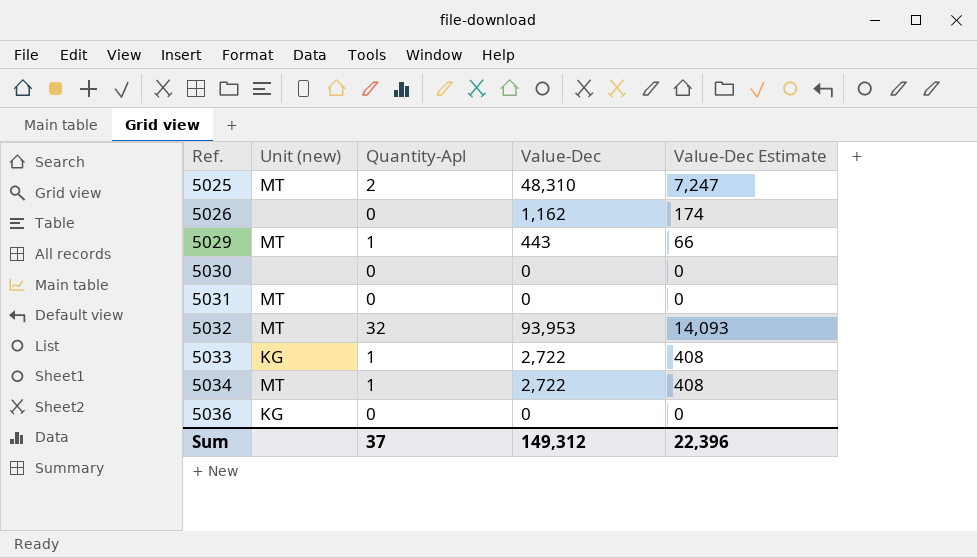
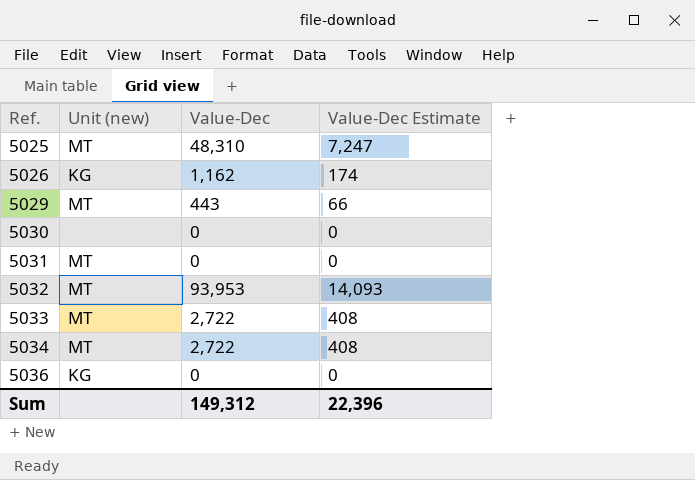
column Quantity-Apl | position: 3 -> none
5026 | Unit (new): none -> KG
5033 | Unit (new): KG -> MT

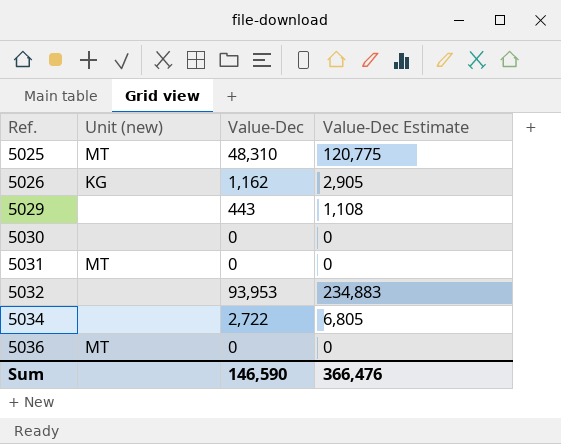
column Value-Dec Estimate | formula: [Value-Dec] * 0.15 -> [Value-Dec] * 2.5
row 5033: MT | 2,722 | 408 -> none
5029 | Unit (new): MT -> none
5032 | Unit (new): MT -> none
5034 | Unit (new): MT -> none
5036 | Unit (new): KG -> MT
Sum | Value-Dec: 149,312 -> 146,590
Sum | Value-Dec Estimate: 22,396 -> 366,476

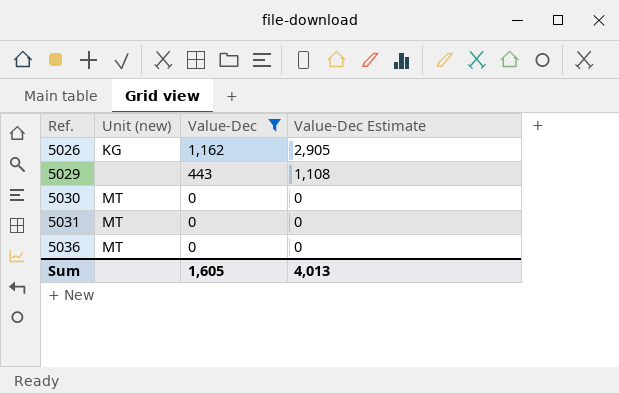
filter: none -> Value-Dec <= 1,162
5030 | Unit (new): none -> MT
Sum | Value-Dec: 146,590 -> 1,605
Sum | Value-Dec Estimate: 366,476 -> 4,013

